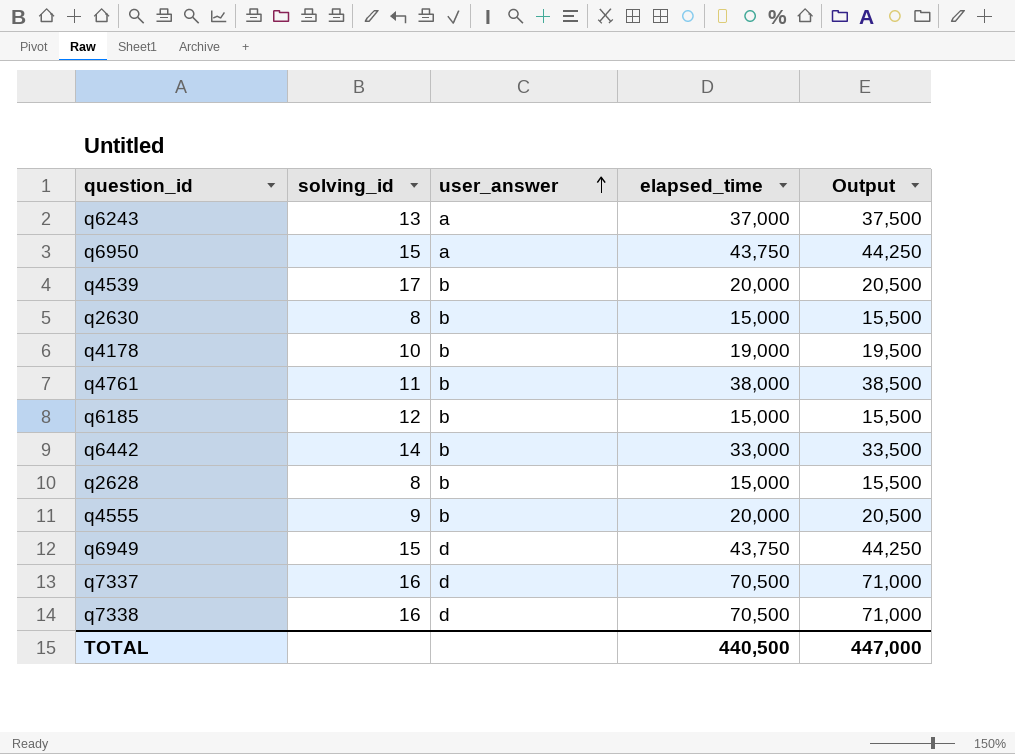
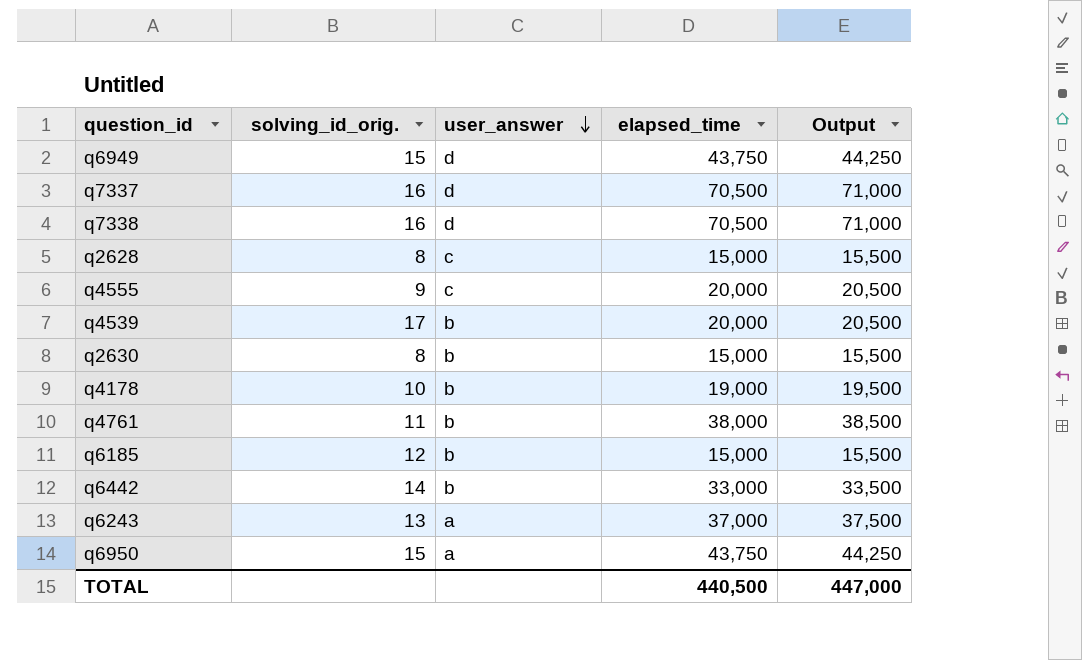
row order: user_answer ascending -> user_answer descending
column name: solving_id -> solving_id_orig.
q2628 | user_answer: b -> c
q4555 | user_answer: b -> c

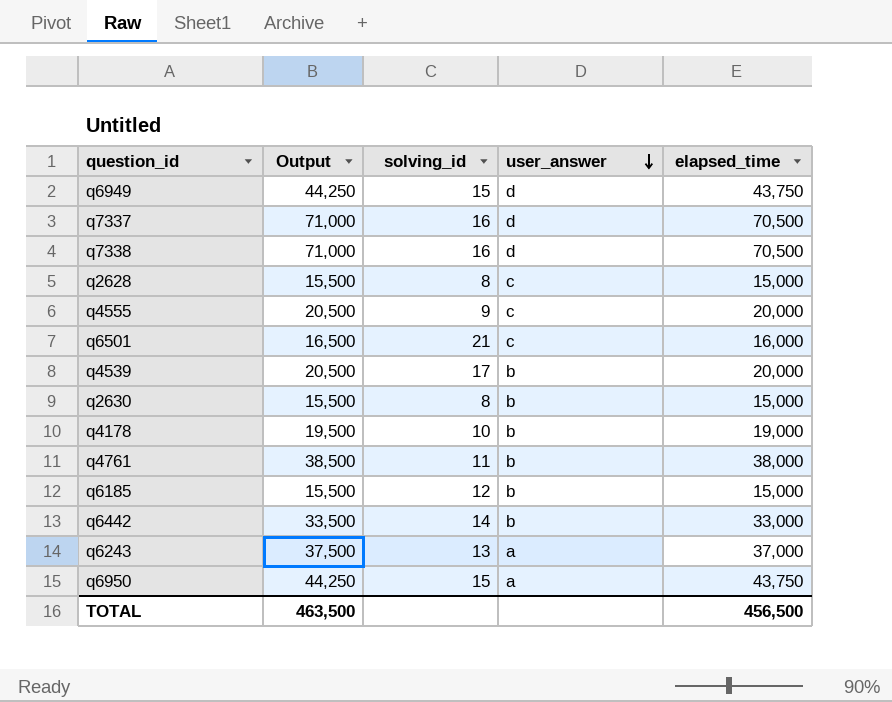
column Output | position: 5 -> 2
column name: solving_id_orig. -> solving_id
row q6501: none -> 16,500 | 21 | c | 16,000
TOTAL | Output: 447,000 -> 463,500
TOTAL | elapsed_time: 440,500 -> 456,500

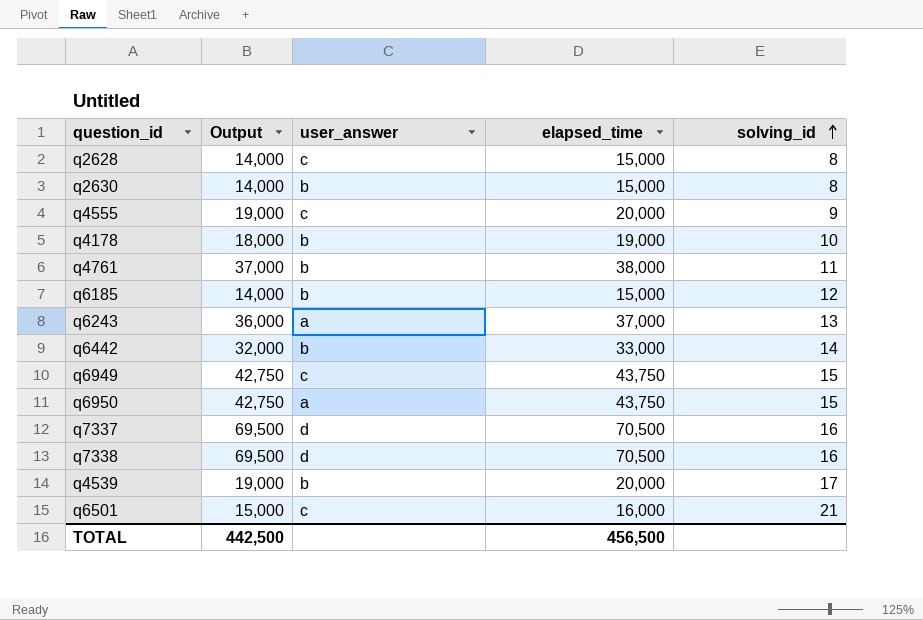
row order: user_answer descending -> solving_id ascending
column Output | formula: [elapsed_time] + 500 -> [elapsed_time] - 1000
column solving_id | position: 3 -> 5
q6949 | user_answer: d -> c
TOTAL | Output: 463,500 -> 442,500

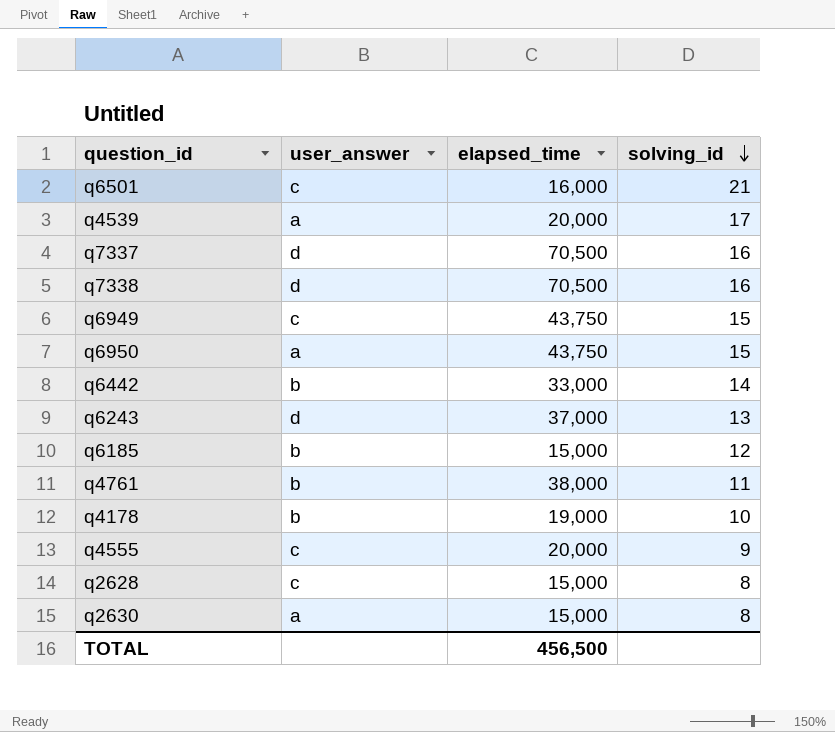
row order: solving_id ascending -> solving_id descending
column Output | formula: [elapsed_time] - 1000 -> none
q4539 | user_answer: b -> a
q6243 | user_answer: a -> d
q2630 | user_answer: b -> a

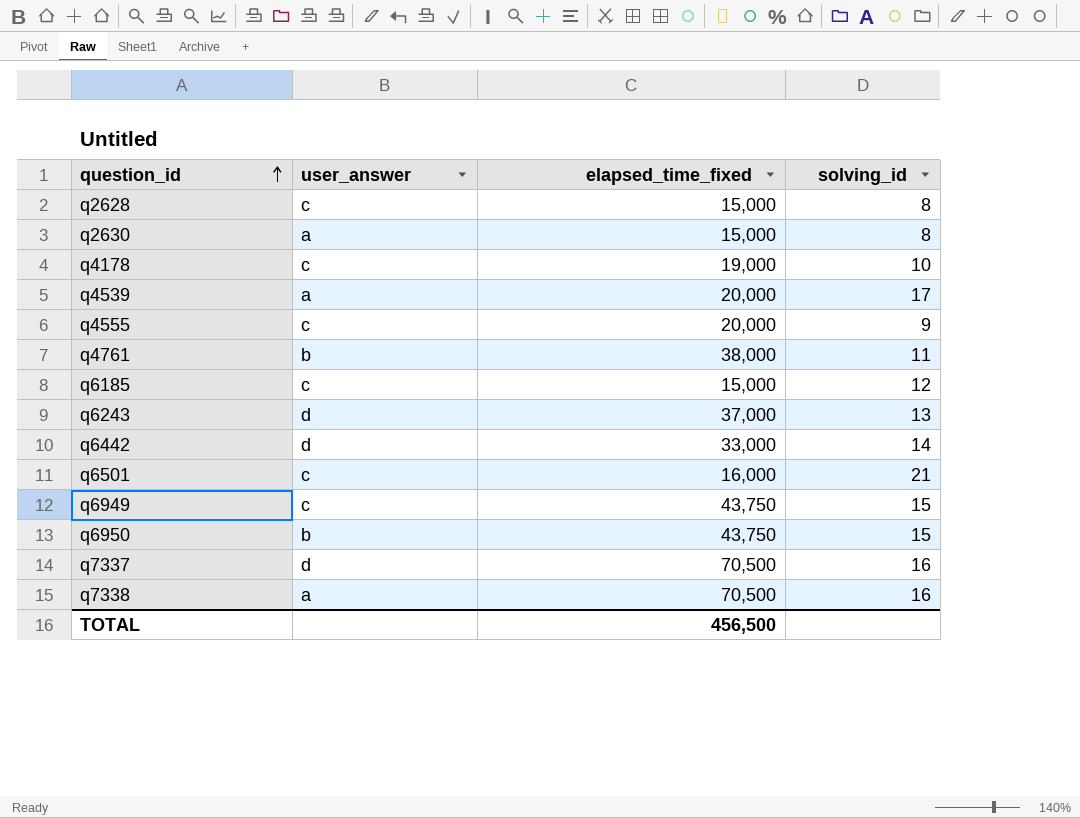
row order: solving_id descending -> question_id ascending
column name: elapsed_time -> elapsed_time_fixed
q4178 | user_answer: b -> c
q6185 | user_answer: b -> c
q6442 | user_answer: b -> d
q6950 | user_answer: a -> b
q7338 | user_answer: d -> a

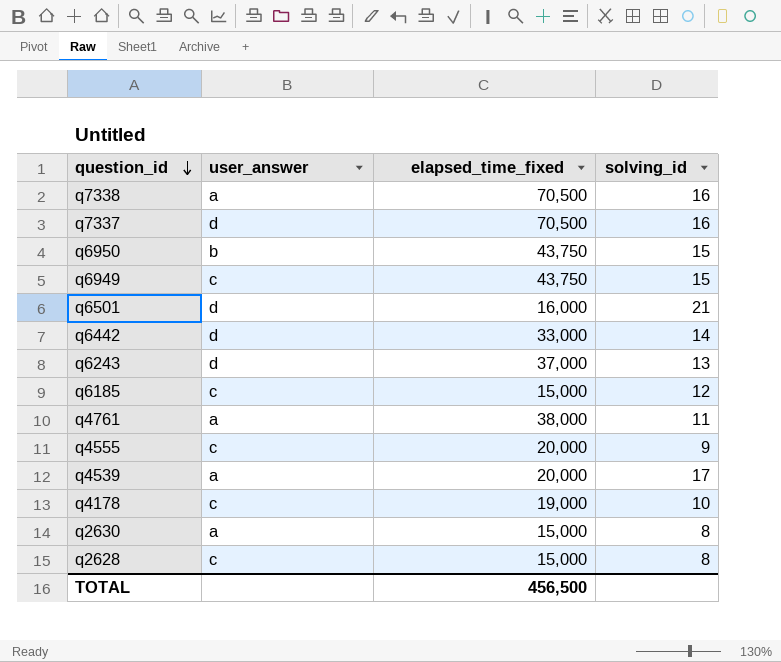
row order: question_id ascending -> question_id descending
q6501 | user_answer: c -> d
q4761 | user_answer: b -> a

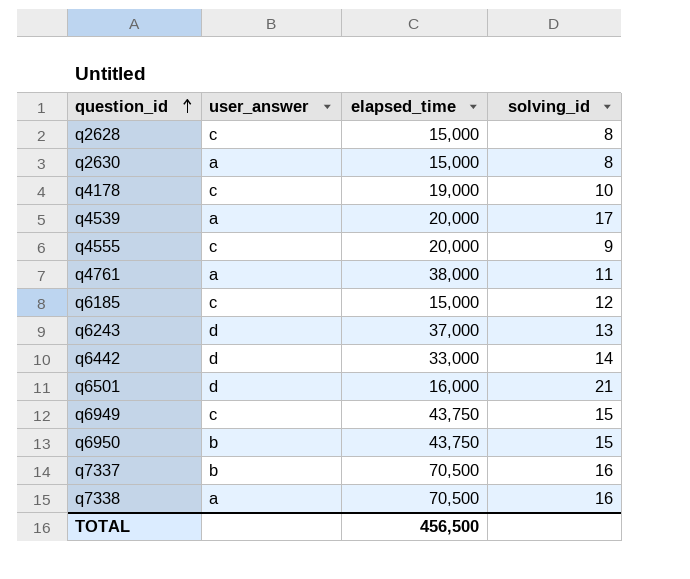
row order: question_id descending -> question_id ascending
column name: elapsed_time_fixed -> elapsed_time
q7337 | user_answer: d -> b

